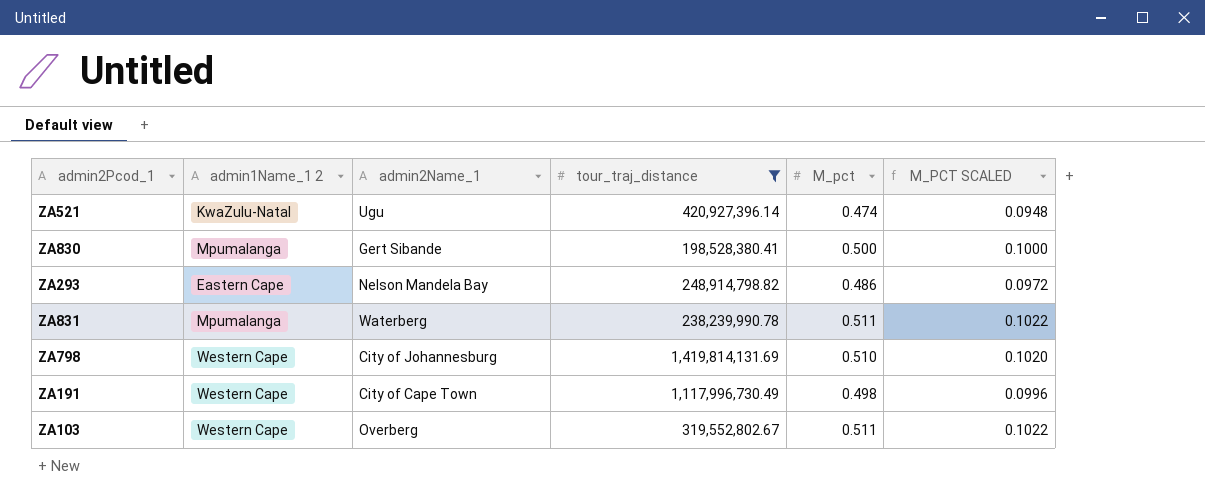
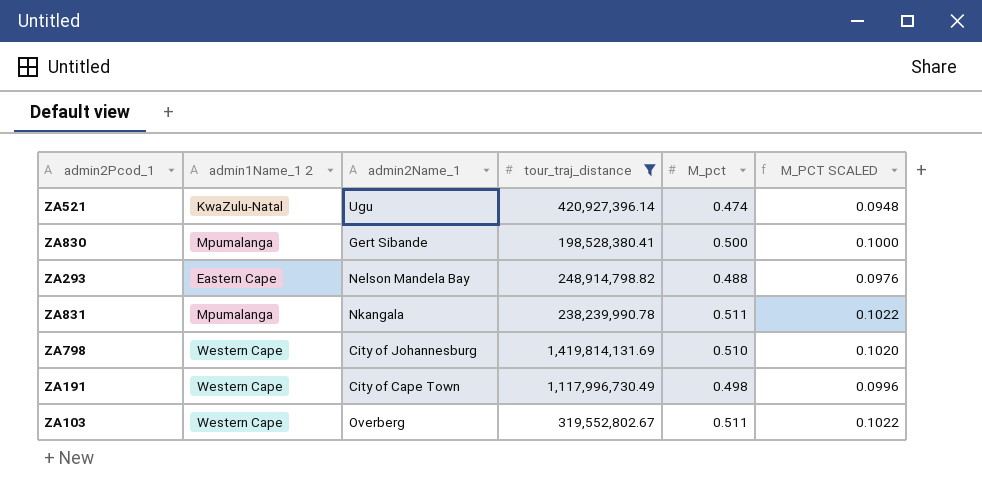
ZA293 | M_pct: 0.486 -> 0.488
ZA293 | M_PCT SCALED: 0.0972 -> 0.0976
ZA831 | admin2Name_1: Waterberg -> Nkangala

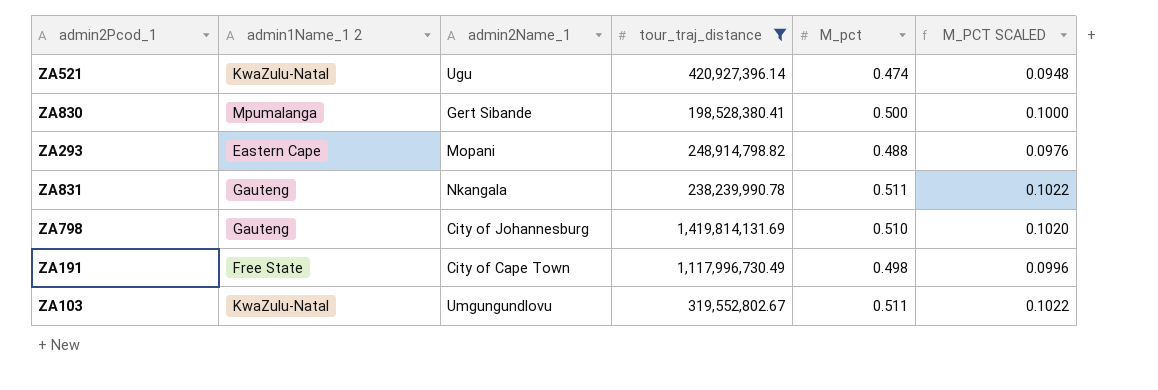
ZA293 | admin2Name_1: Nelson Mandela Bay -> Mopani
ZA831 | admin1Name_1 2: Mpumalanga -> Gauteng
ZA798 | admin1Name_1 2: Western Cape -> Gauteng
ZA191 | admin1Name_1 2: Western Cape -> Free State
ZA103 | admin1Name_1 2: Western Cape -> KwaZulu-Natal
ZA103 | admin2Name_1: Overberg -> Umgungundlovu

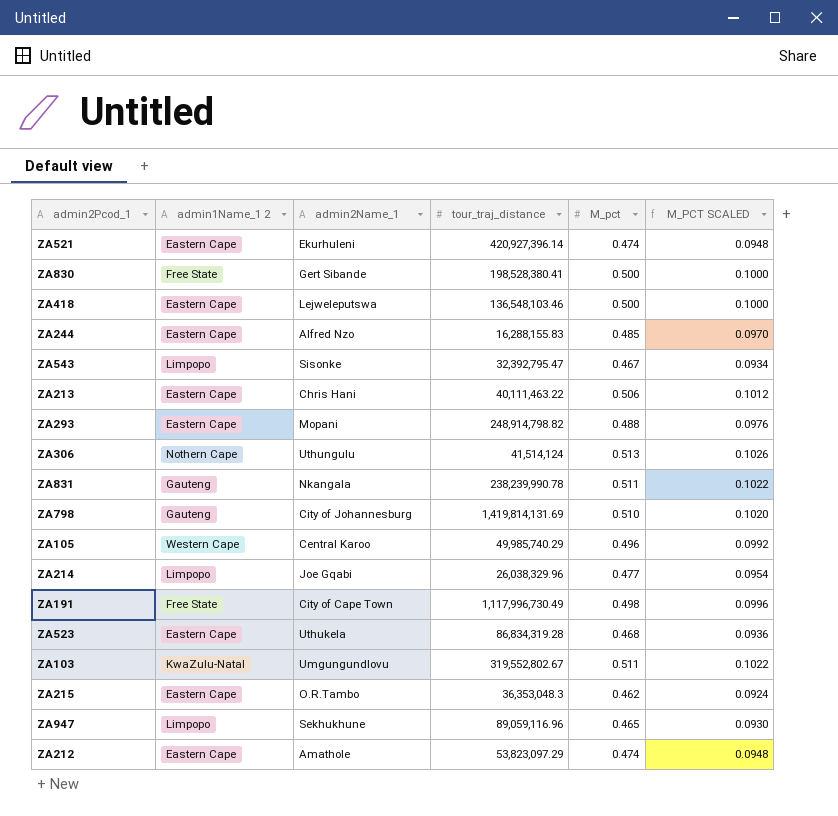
filter: tour_traj_distance >= 198,528,380.41 -> none
ZA521 | admin1Name_1 2: KwaZulu-Natal -> Eastern Cape
ZA521 | admin2Name_1: Ugu -> Ekurhuleni
ZA830 | admin1Name_1 2: Mpumalanga -> Free State

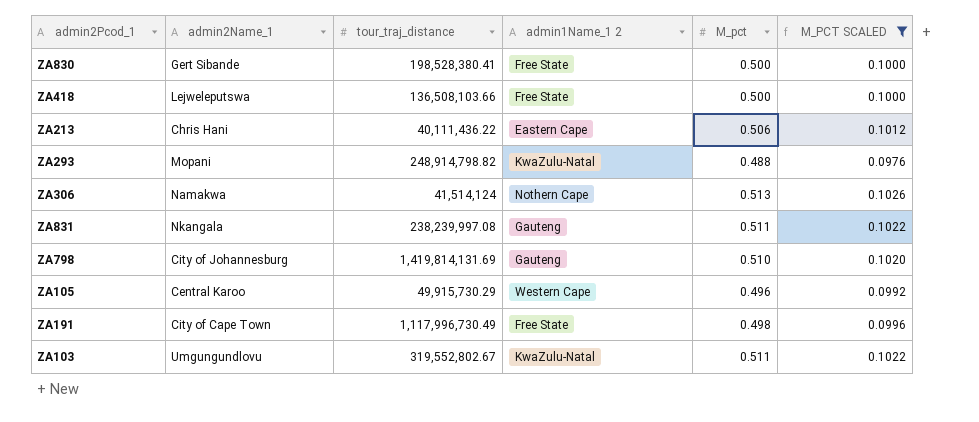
filter: none -> M_PCT SCALED >= 0.0976
column admin1Name_1 2 | position: 2 -> 4
ZA418 | tour_traj_distance: 136,548,103.46 -> 136,508,103.66
ZA418 | admin1Name_1 2: Eastern Cape -> Free State
ZA213 | tour_traj_distance: 40,111,463.22 -> 40,111,436.22
ZA293 | admin1Name_1 2: Eastern Cape -> KwaZulu-Natal
ZA306 | admin2Name_1: Uthungulu -> Namakwa
ZA831 | tour_traj_distance: 238,239,990.78 -> 238,239,997.08
ZA105 | tour_traj_distance: 49,985,740.29 -> 49,915,730.29

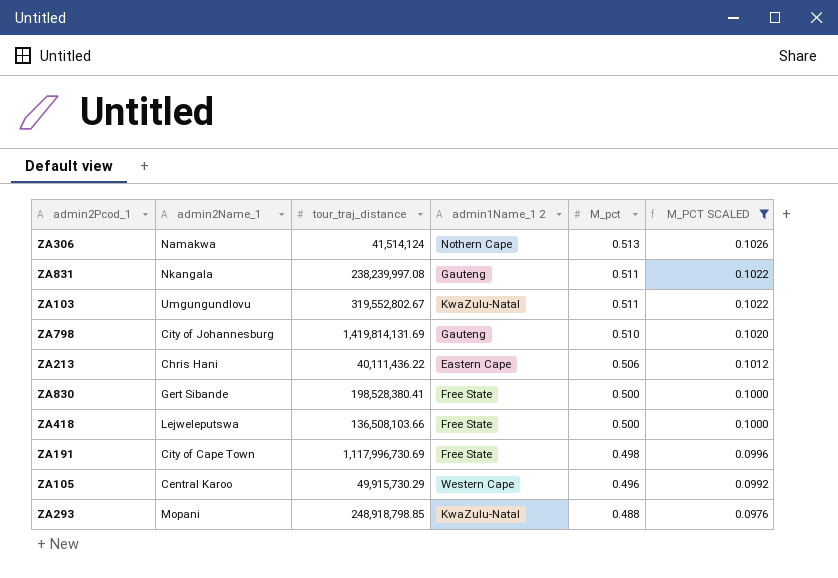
row order: none -> M_pct descending
ZA191 | tour_traj_distance: 1,117,996,730.49 -> 1,117,996,730.69
ZA293 | tour_traj_distance: 248,914,798.82 -> 248,918,798.85

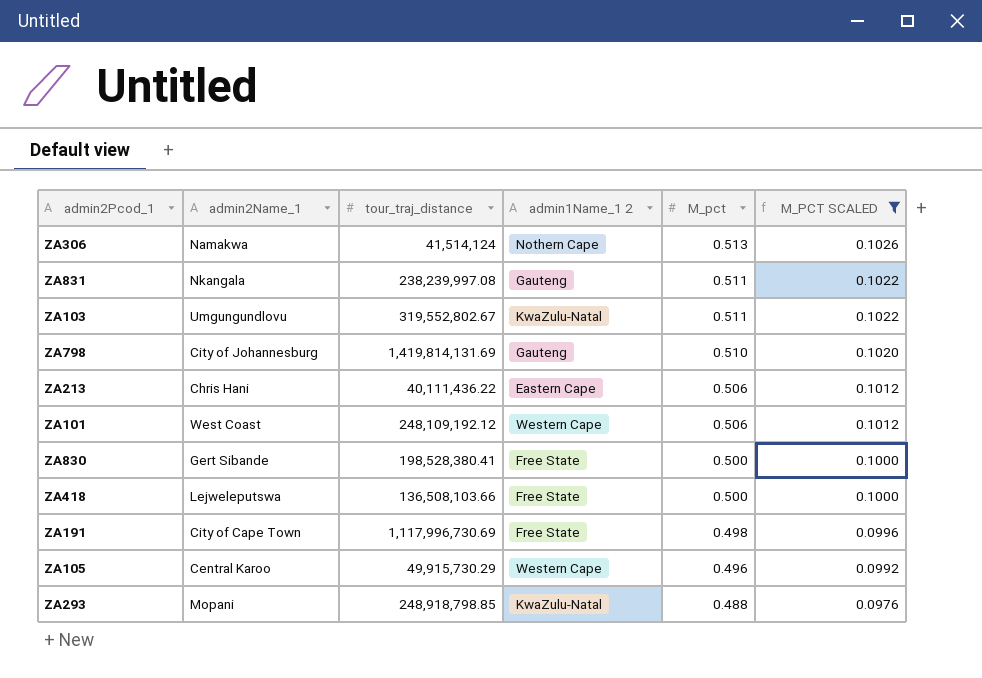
row ZA101: none -> West Coast | 248,109,192.12 | Western Cape | 0.506 | 0.1012

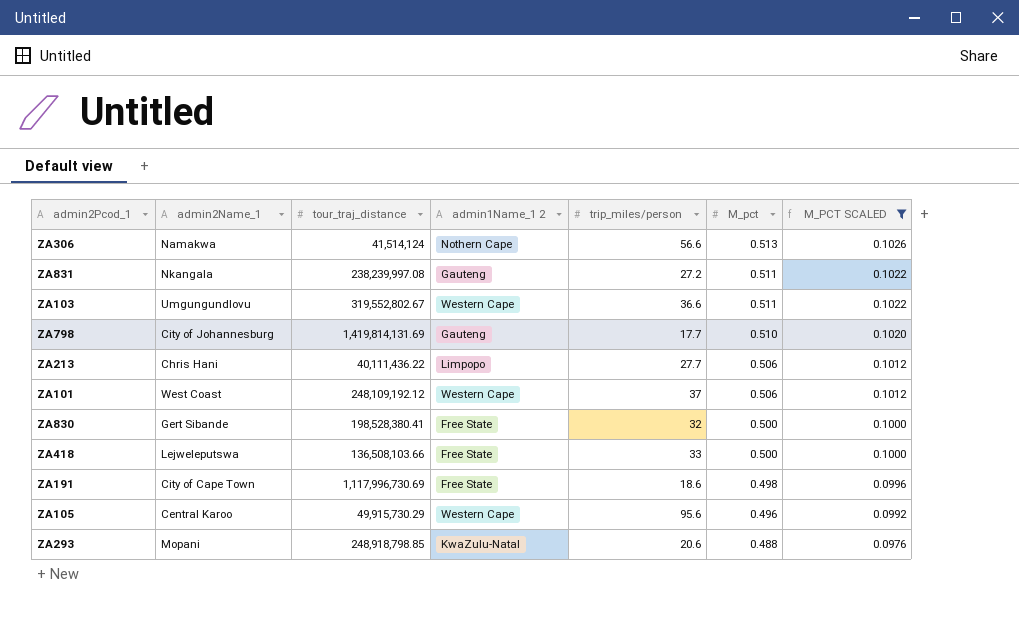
column trip_miles/person | position: none -> 5
ZA103 | admin1Name_1 2: KwaZulu-Natal -> Western Cape
ZA213 | admin1Name_1 2: Eastern Cape -> Limpopo

